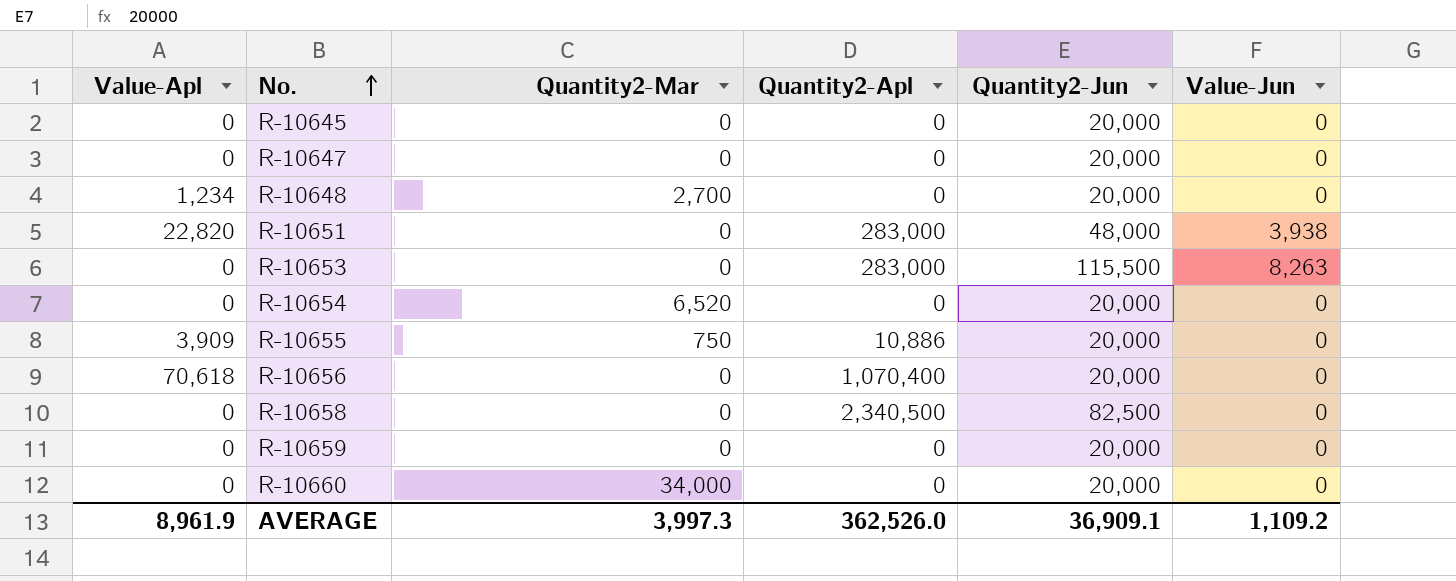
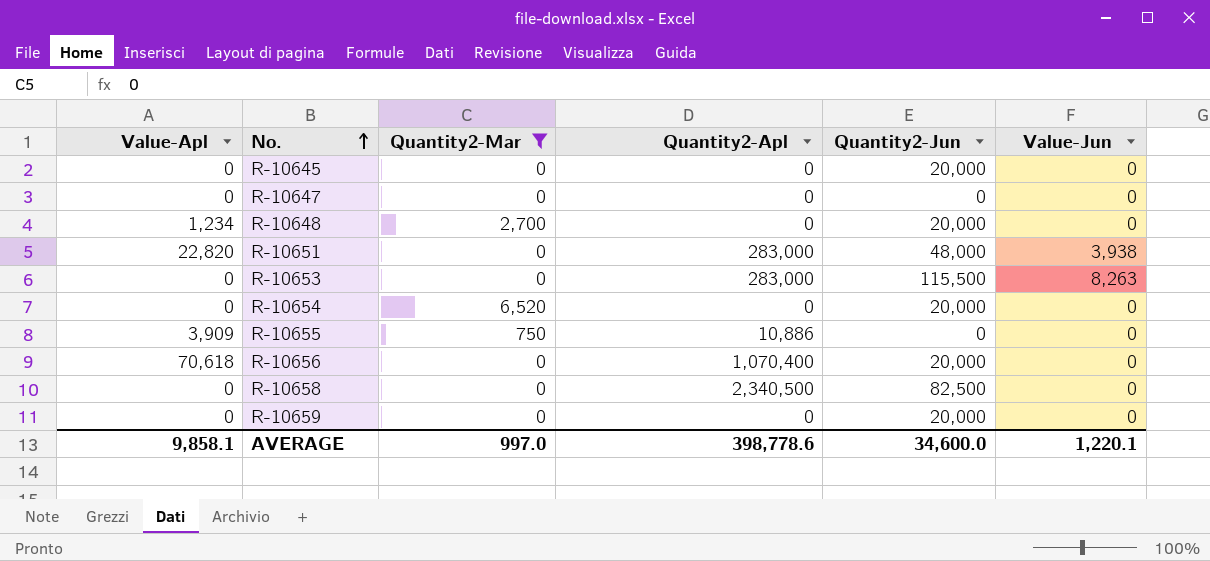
filter: none -> Quantity2-Mar != 34,000
R-10647 | Quantity2-Jun: 20,000 -> 0
R-10655 | Quantity2-Jun: 20,000 -> 0
AVERAGE | Value-Apl: 8,961.9 -> 9,858.1
AVERAGE | Quantity2-Mar: 3,997.3 -> 997.0
AVERAGE | Quantity2-Apl: 362,526.0 -> 398,778.6
AVERAGE | Quantity2-Jun: 36,909.1 -> 34,600.0
AVERAGE | Value-Jun: 1,109.2 -> 1,220.1

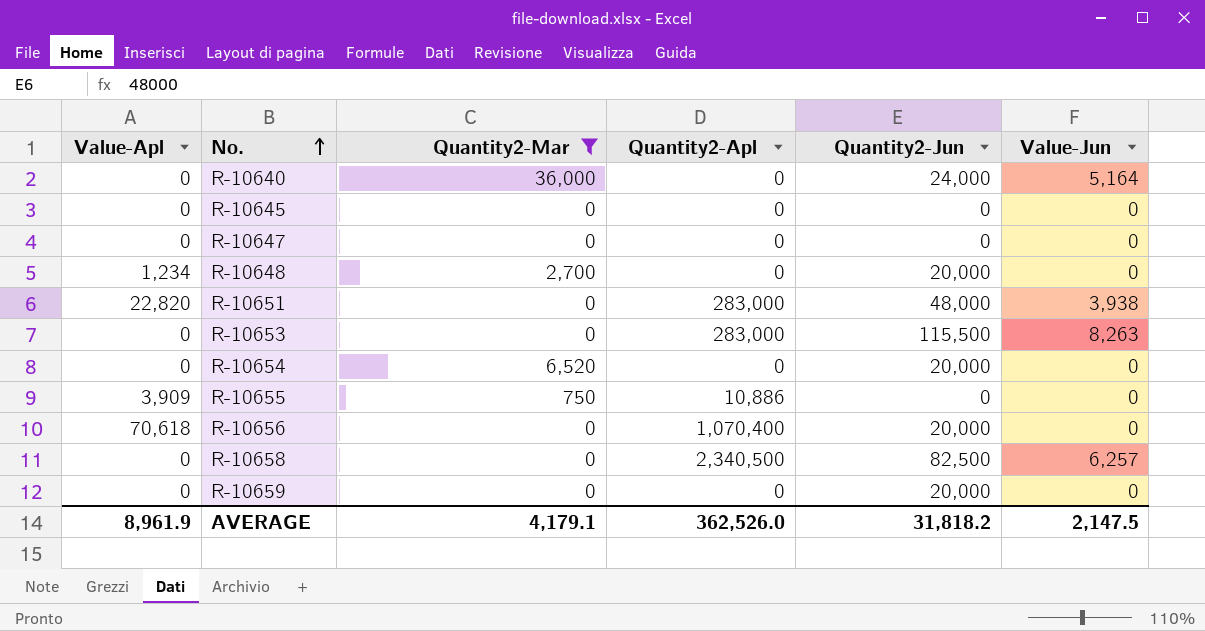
row R-10640: none -> 0 | 36,000 | 0 | 24,000 | 5,164
R-10645 | Quantity2-Jun: 20,000 -> 0
R-10658 | Value-Jun: 0 -> 6,257
AVERAGE | Value-Apl: 9,858.1 -> 8,961.9
AVERAGE | Quantity2-Mar: 997.0 -> 4,179.1
AVERAGE | Quantity2-Apl: 398,778.6 -> 362,526.0
AVERAGE | Quantity2-Jun: 34,600.0 -> 31,818.2
AVERAGE | Value-Jun: 1,220.1 -> 2,147.5

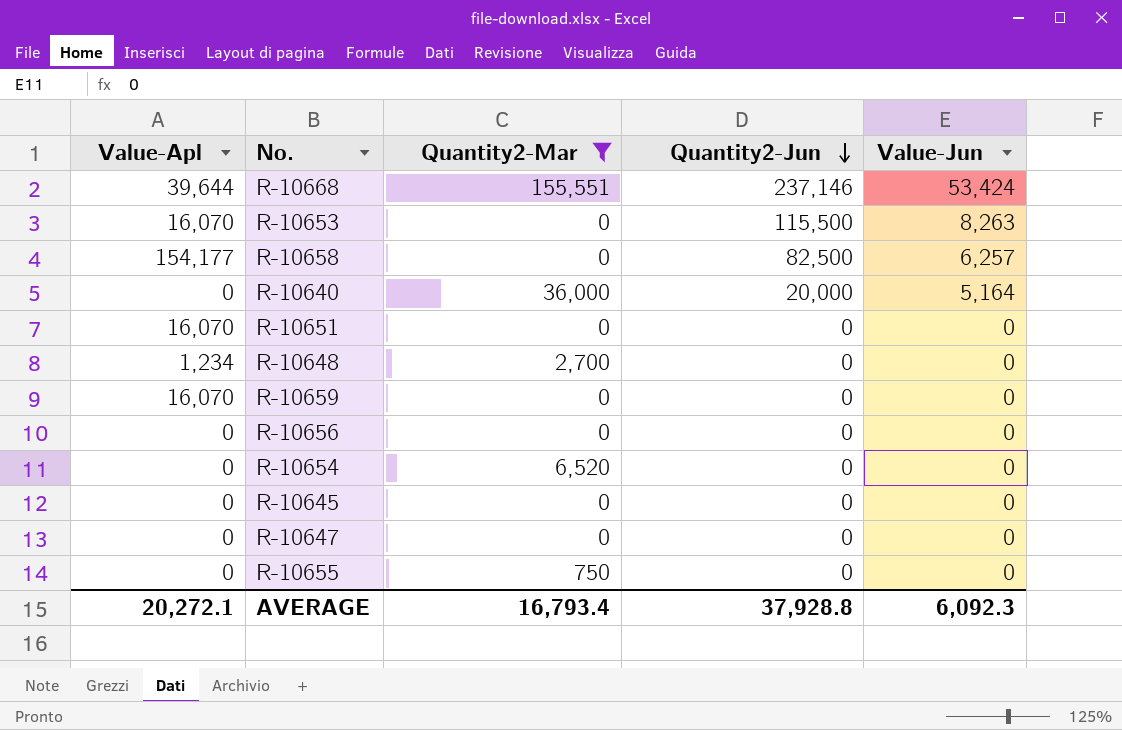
row order: No. ascending -> Quantity2-Jun descending
column Quantity2-Apl | position: 4 -> none
row R-10668: none -> 39,644 | 155,551 | 237,146 | 53,424
R-10653 | Value-Apl: 0 -> 16,070
R-10658 | Value-Apl: 0 -> 154,177
R-10640 | Quantity2-Jun: 24,000 -> 20,000
R-10651 | Value-Apl: 22,820 -> 16,070
R-10651 | Quantity2-Jun: 48,000 -> 0
R-10651 | Value-Jun: 3,938 -> 0
R-10648 | Quantity2-Jun: 20,000 -> 0
R-10659 | Value-Apl: 0 -> 16,070
R-10659 | Quantity2-Jun: 20,000 -> 0
R-10656 | Value-Apl: 70,618 -> 0
R-10656 | Quantity2-Jun: 20,000 -> 0
R-10654 | Quantity2-Jun: 20,000 -> 0
R-10655 | Value-Apl: 3,909 -> 0
AVERAGE | Value-Apl: 8,961.9 -> 20,272.1
AVERAGE | Quantity2-Mar: 4,179.1 -> 16,793.4
AVERAGE | Quantity2-Jun: 31,818.2 -> 37,928.8
AVERAGE | Value-Jun: 2,147.5 -> 6,092.3

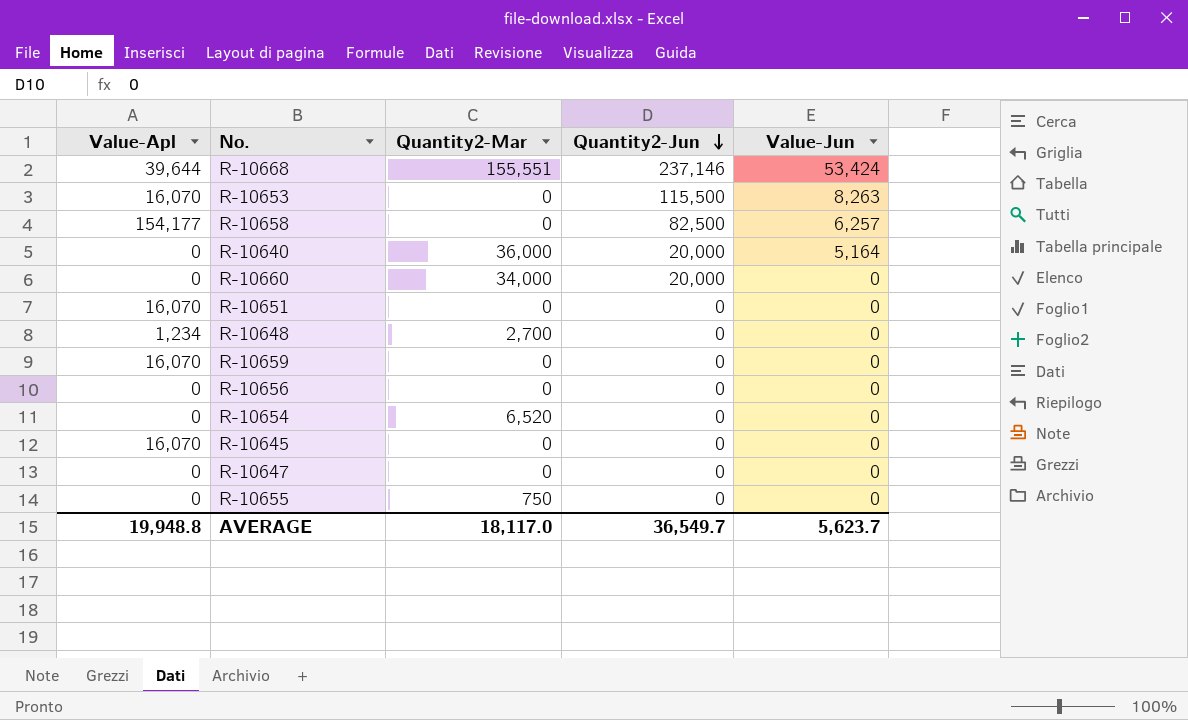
filter: Quantity2-Mar != 34,000 -> none
R-10645 | Value-Apl: 0 -> 16,070
AVERAGE | Value-Apl: 20,272.1 -> 19,948.8
AVERAGE | Quantity2-Mar: 16,793.4 -> 18,117.0
AVERAGE | Quantity2-Jun: 37,928.8 -> 36,549.7
AVERAGE | Value-Jun: 6,092.3 -> 5,623.7

